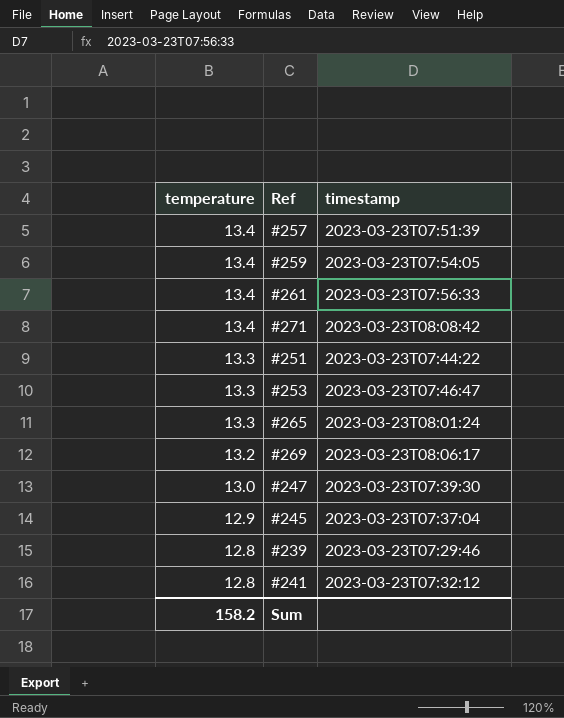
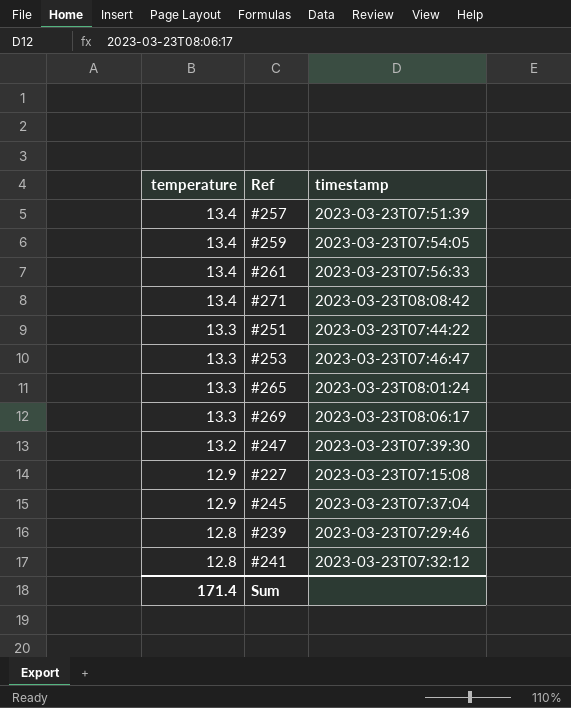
#269 | temperature: 13.2 -> 13.3
#247 | temperature: 13.0 -> 13.2
row #227: none -> 12.9 | 2023-03-23T07:15:08
Sum | temperature: 158.2 -> 171.4

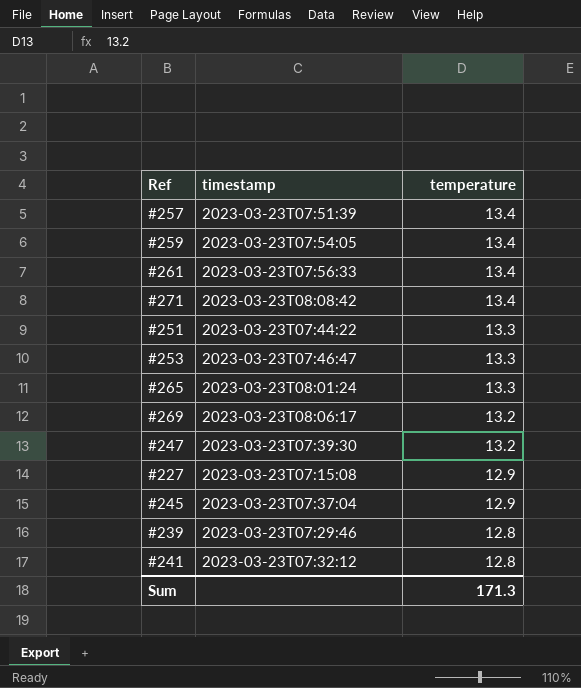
column temperature | position: 1 -> 3
#269 | temperature: 13.3 -> 13.2
Sum | temperature: 171.4 -> 171.3

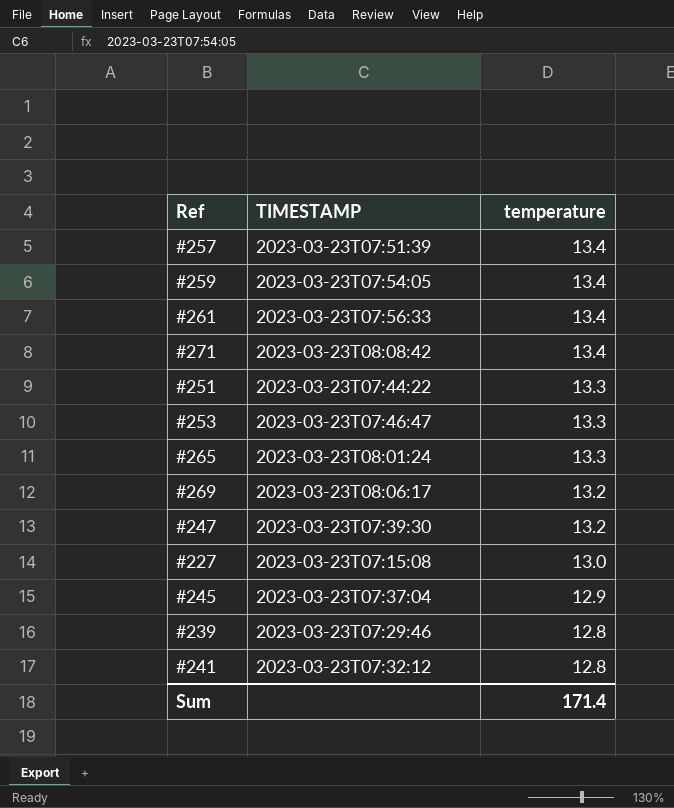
column name: timestamp -> TIMESTAMP
#227 | temperature: 12.9 -> 13.0
Sum | temperature: 171.3 -> 171.4

